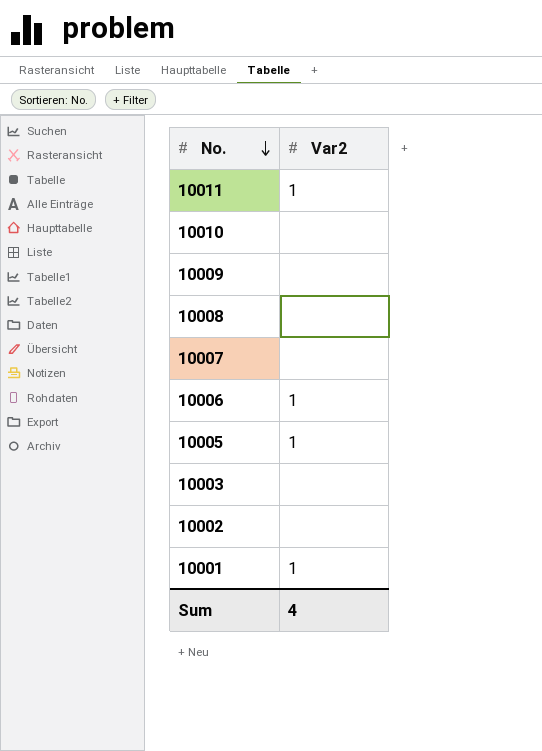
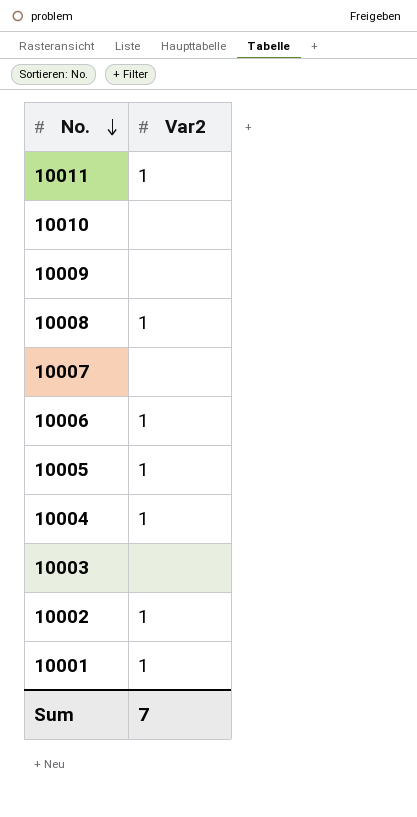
10008 | Var2: none -> 1
row 10004: none -> 1
10002 | Var2: none -> 1
Sum | Var2: 4 -> 7

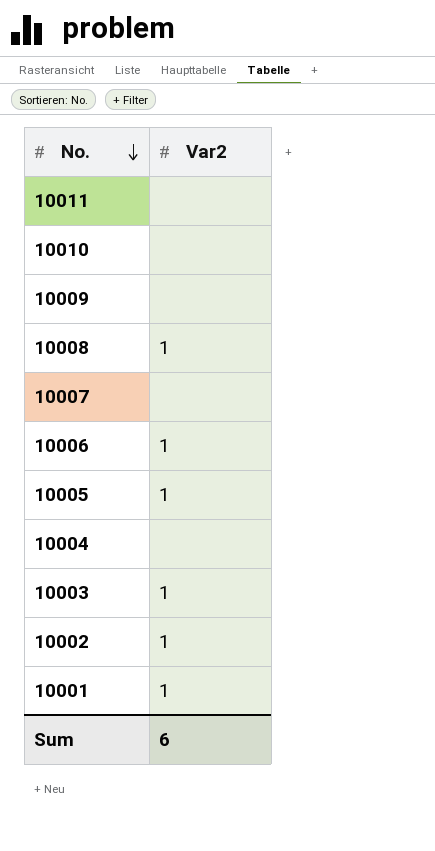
10011 | Var2: 1 -> none
10004 | Var2: 1 -> none
10003 | Var2: none -> 1
Sum | Var2: 7 -> 6

